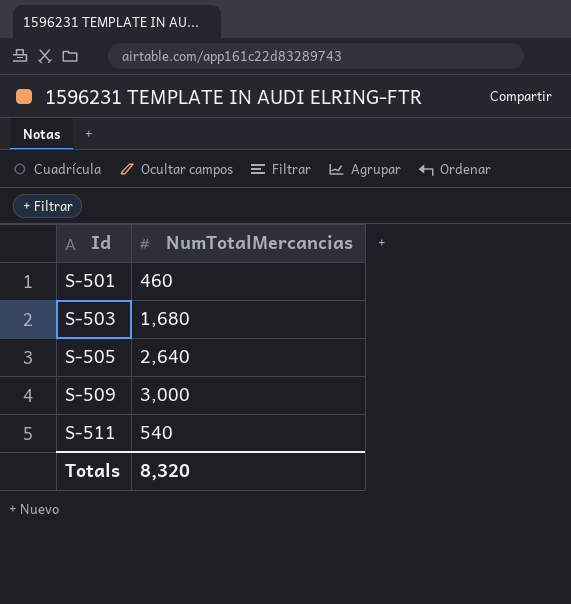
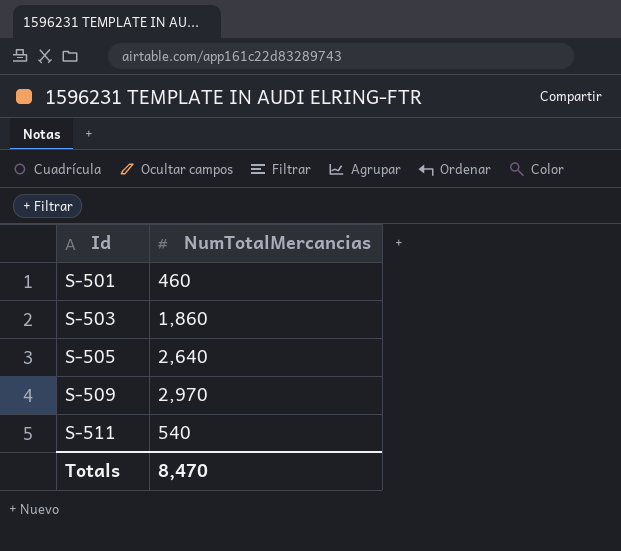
S-503 | NumTotalMercancias: 1,680 -> 1,860
S-509 | NumTotalMercancias: 3,000 -> 2,970
Totals | NumTotalMercancias: 8,320 -> 8,470

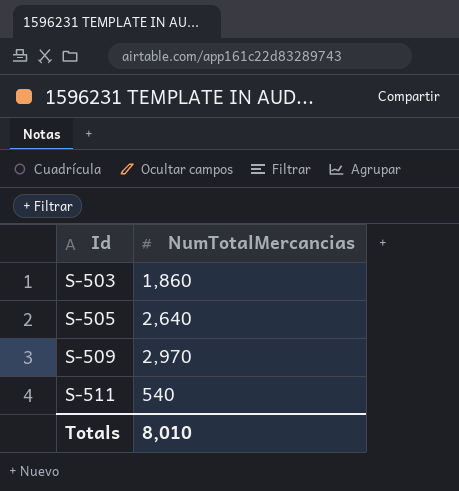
row S-501: 460 -> none
Totals | NumTotalMercancias: 8,470 -> 8,010

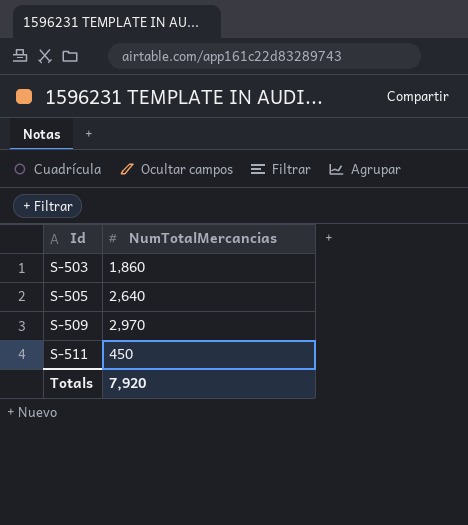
S-511 | NumTotalMercancias: 540 -> 450
Totals | NumTotalMercancias: 8,010 -> 7,920

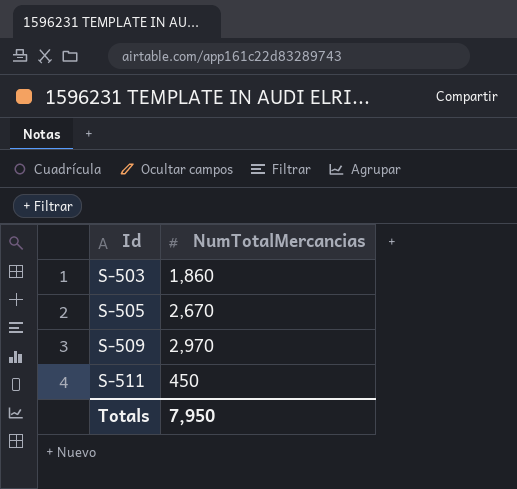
S-505 | NumTotalMercancias: 2,640 -> 2,670
Totals | NumTotalMercancias: 7,920 -> 7,950

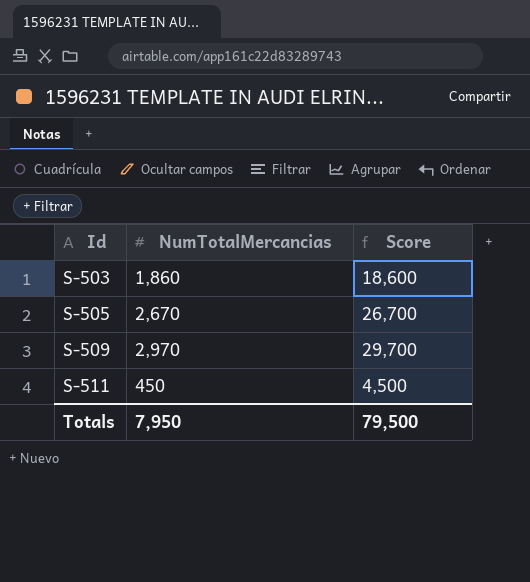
column Score | formula: none -> [NumTotalMercancias] * 10

